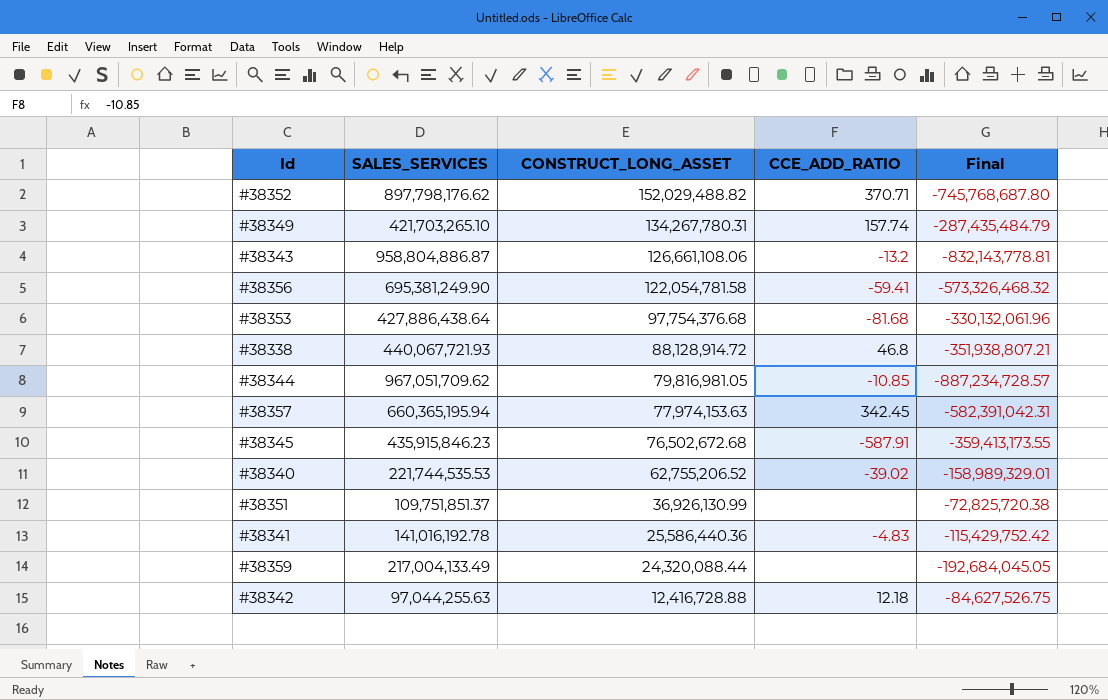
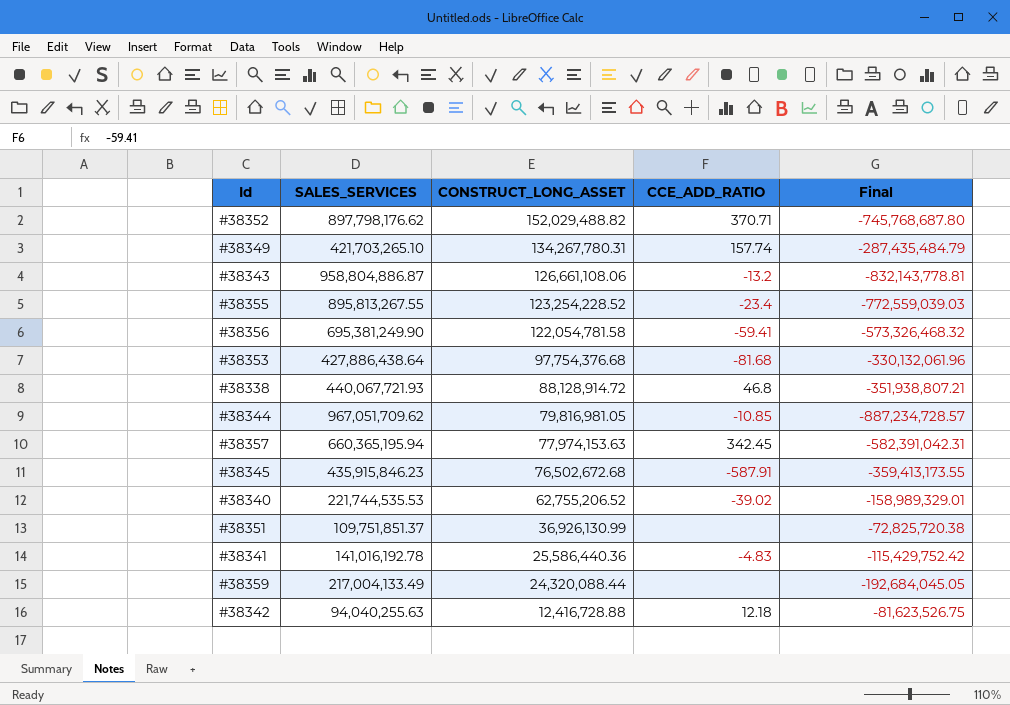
row #38355: none -> 895,813,267.55 | 123,254,228.52 | -23.4 | -772,559,039.03
#38342 | SALES_SERVICES: 97,044,255.63 -> 94,040,255.63
#38342 | Final: -84,627,526.75 -> -81,623,526.75

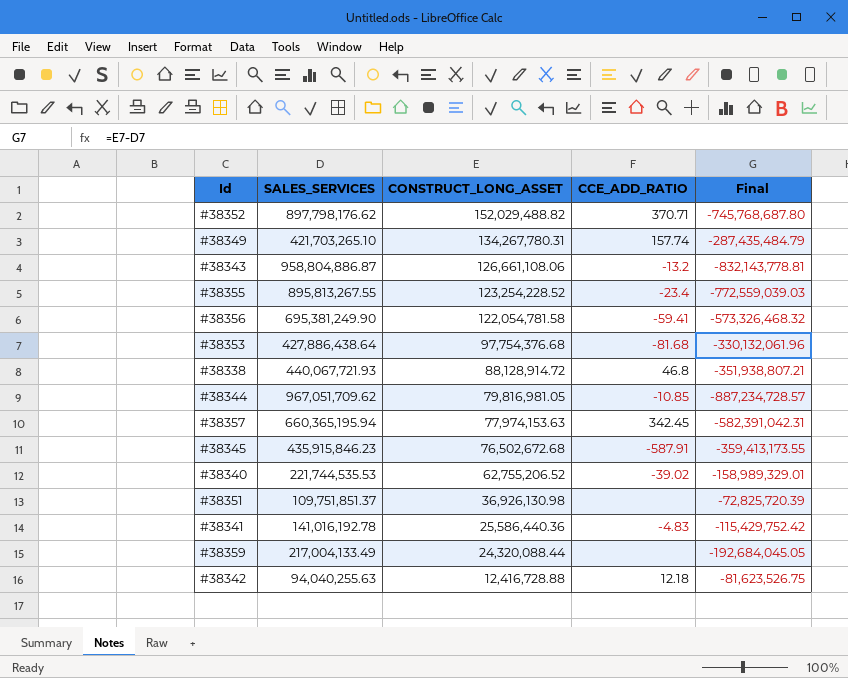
#38351 | CONSTRUCT_LONG_ASSET: 36,926,130.99 -> 36,926,130.98
#38351 | Final: -72,825,720.38 -> -72,825,720.39

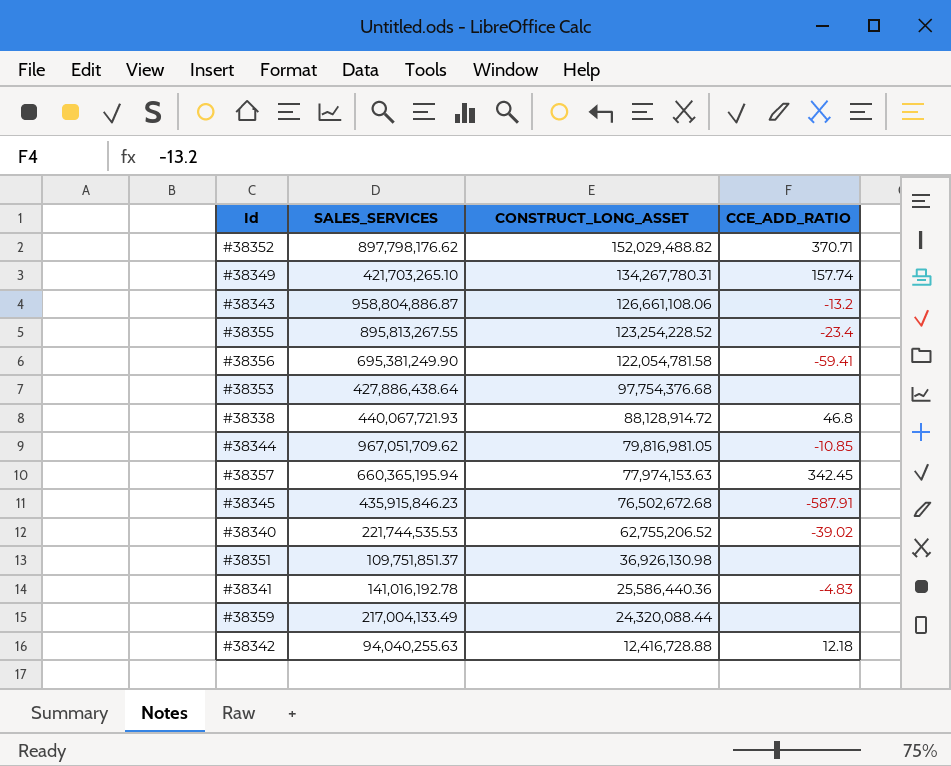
column Final | formula: [CONSTRUCT_LONG_ASSET] - [SALES_SERVICES] -> none
#38353 | CCE_ADD_RATIO: -81.68 -> none

